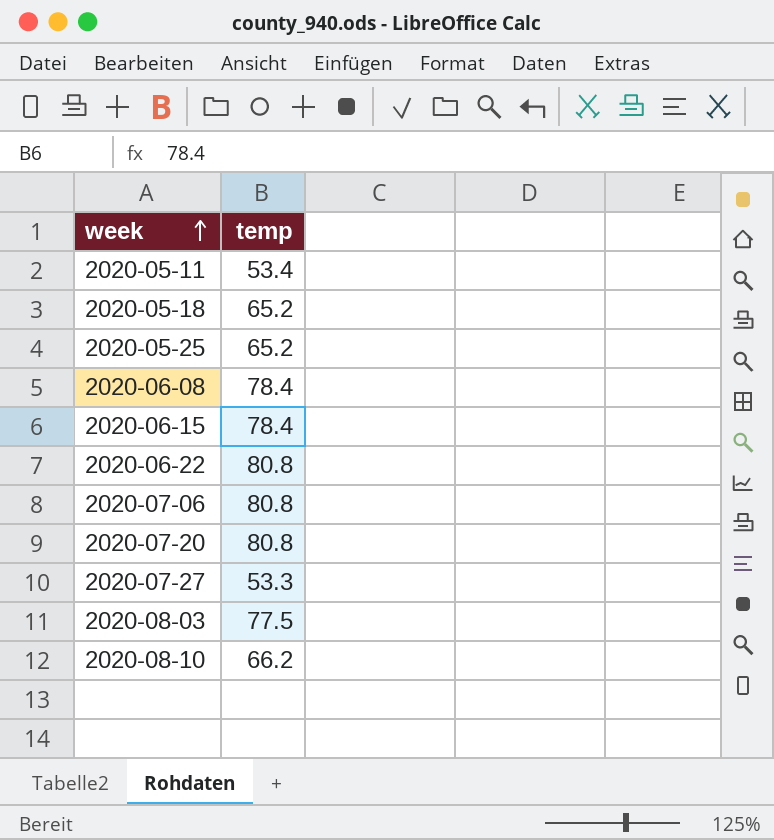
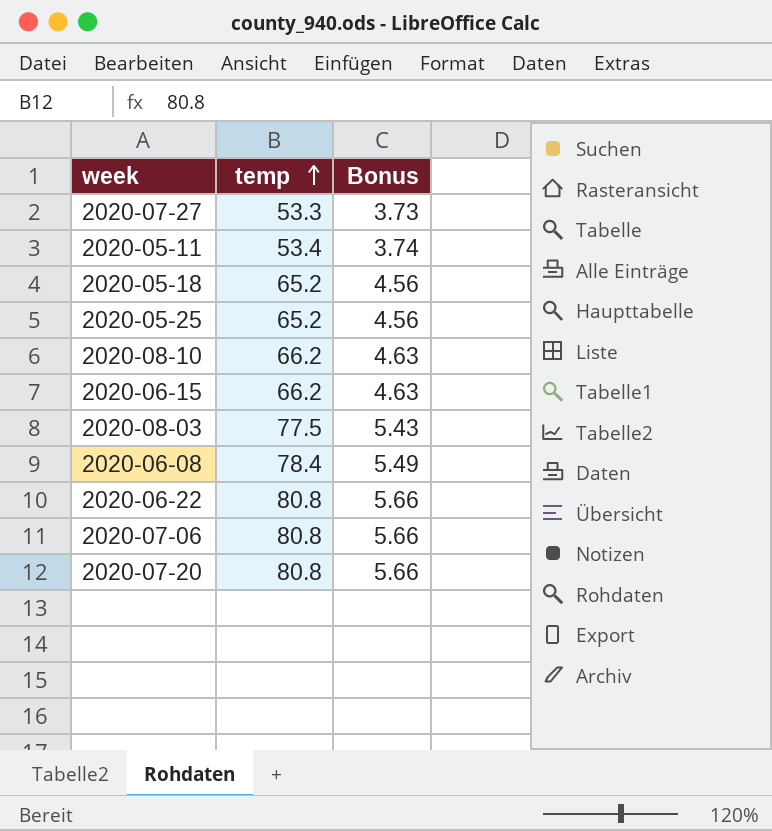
row order: week ascending -> temp ascending
column Bonus | formula: none -> [temp] * 0.07
2020-06-15 | temp: 78.4 -> 66.2

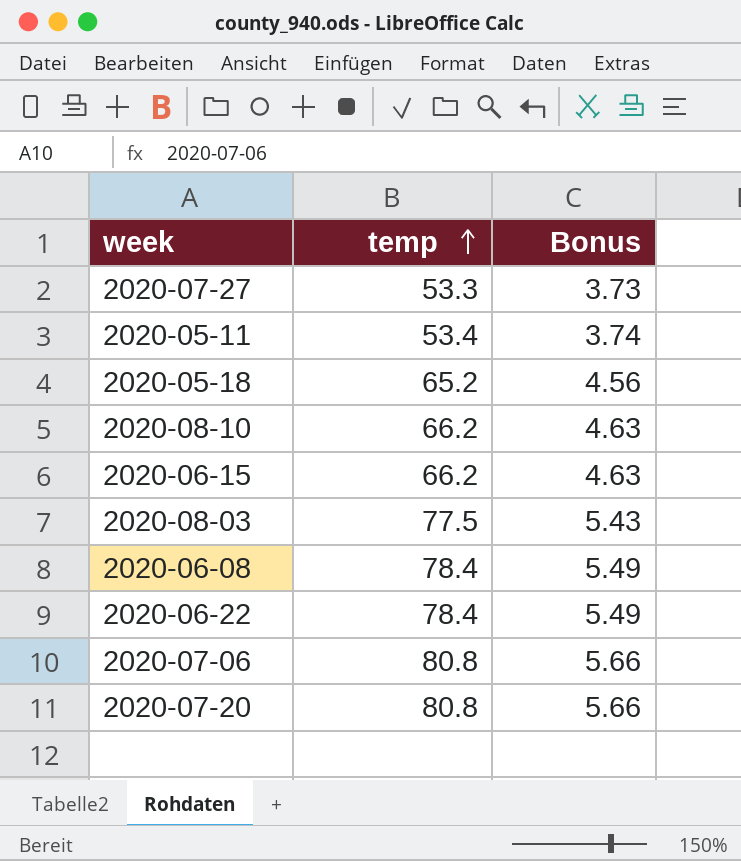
row 2020-05-25: 65.2 | 4.56 -> none
2020-06-22 | temp: 80.8 -> 78.4
2020-06-22 | Bonus: 5.66 -> 5.49

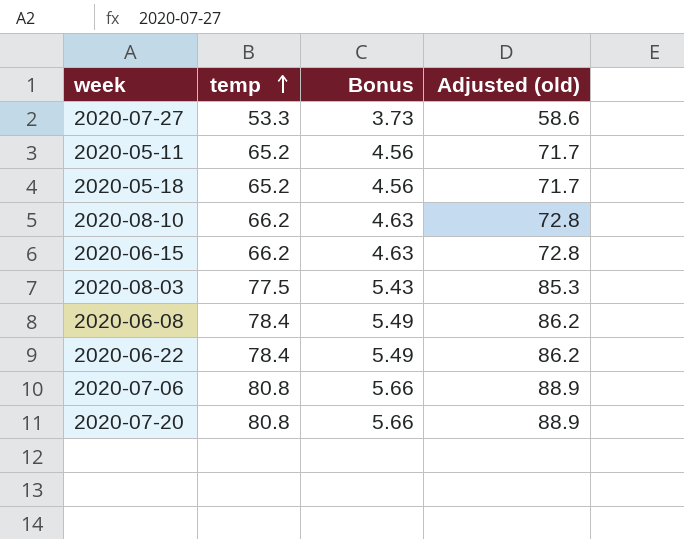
column Adjusted (old) | formula: none -> [temp] * 1.1
2020-05-11 | temp: 53.4 -> 65.2
2020-05-11 | Bonus: 3.74 -> 4.56

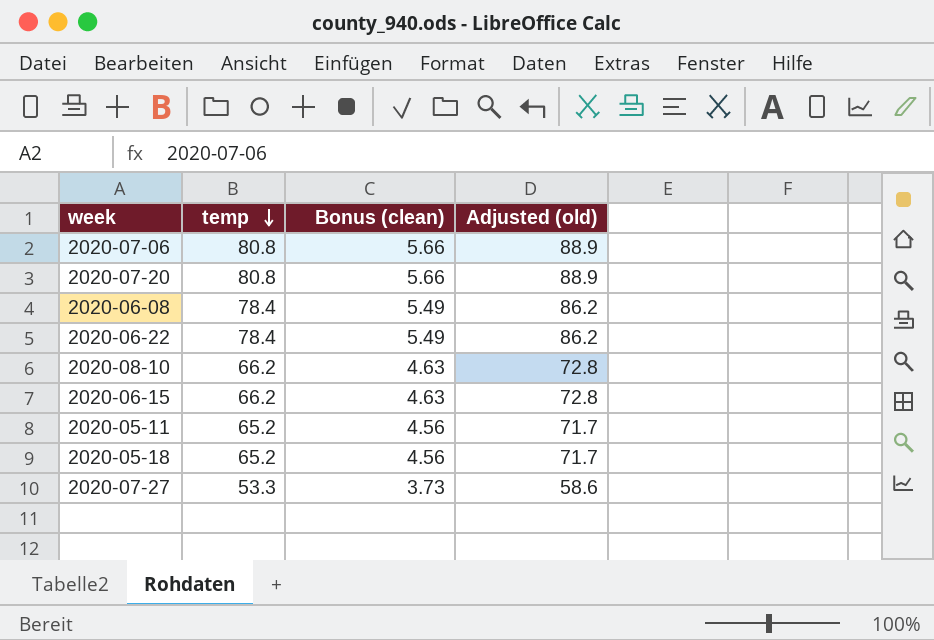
row order: temp ascending -> temp descending
column name: Bonus -> Bonus (clean)
row 2020-08-03: 77.5 | 5.43 | 85.3 -> none

